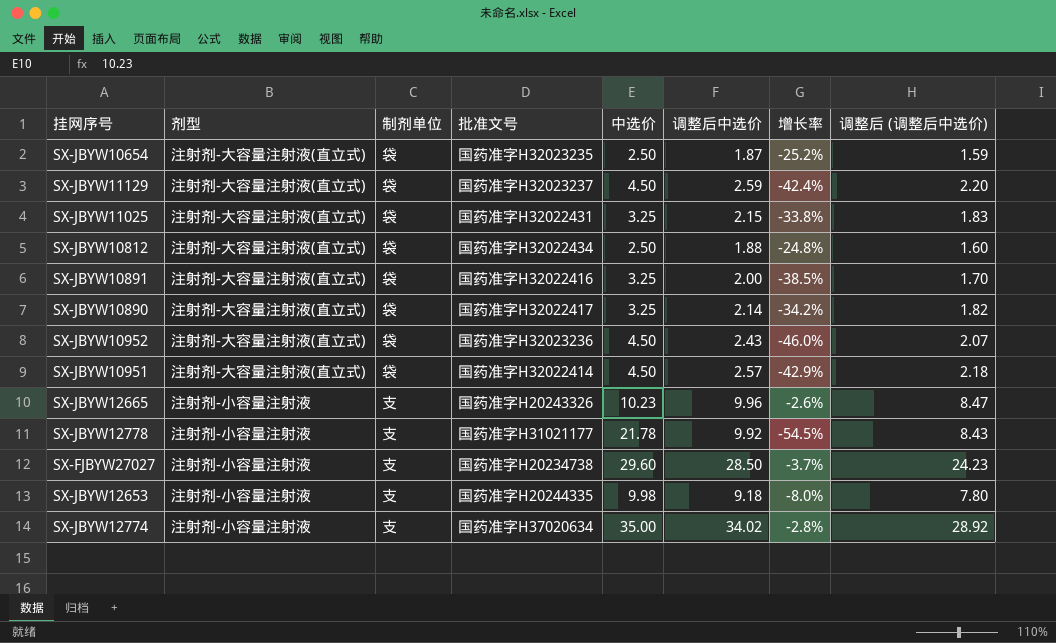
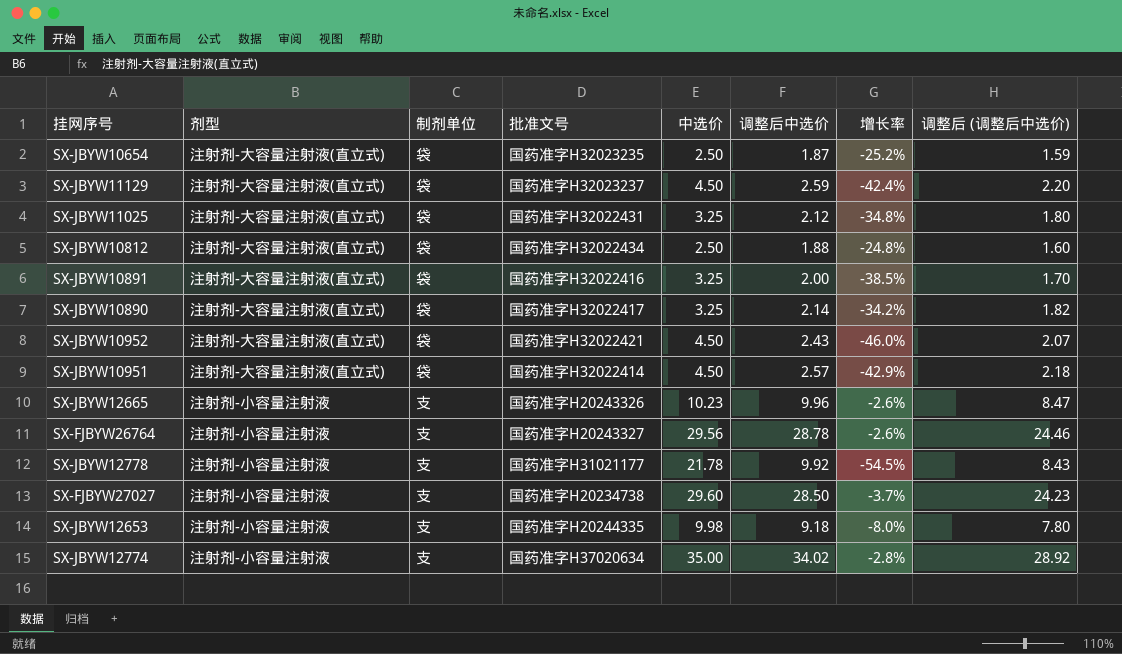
SX-JBYW11025 | 调整后中选价: 2.15 -> 2.12
SX-JBYW11025 | 增长率: -33.8% -> -34.8%
SX-JBYW11025 | 调整后 (调整后中选价): 1.83 -> 1.80
SX-JBYW10952 | 批准文号: 国药准字H32023236 -> 国药准字H32022421
row SX-FJBYW26764: none -> 注射剂-小容量注射液 | 支 | 国药准字H20243327 | 29.56 | 28.78 | -2.6% | 24.46

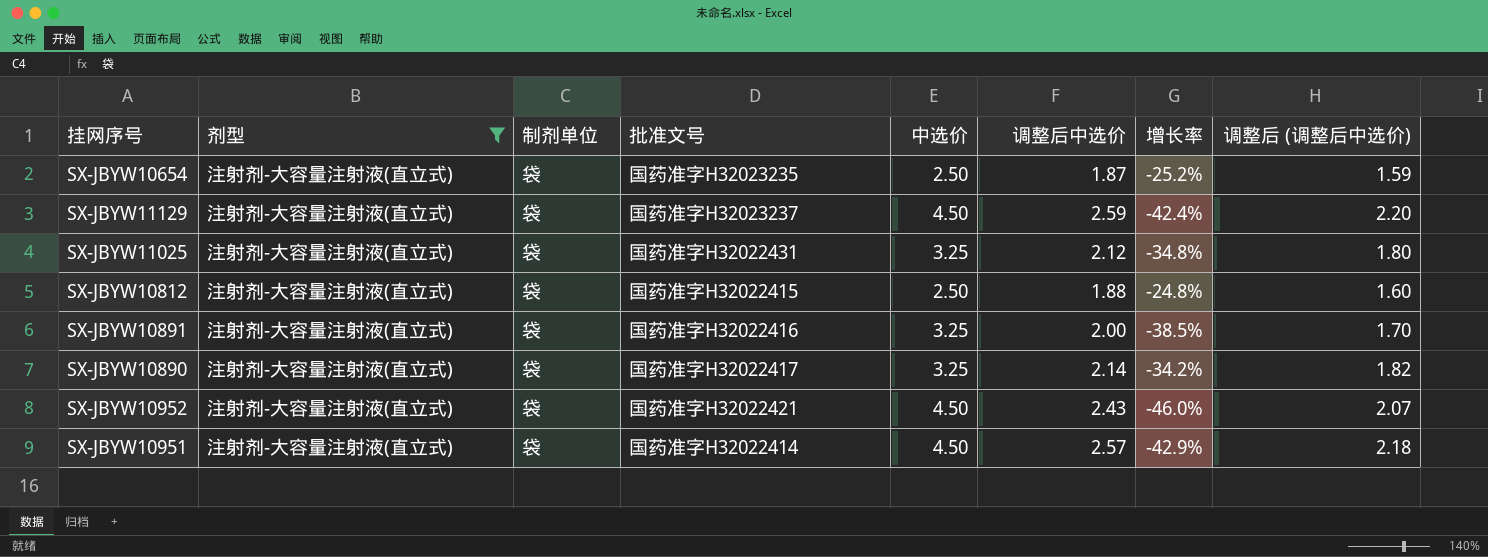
filter: none -> 剂型 = 注射剂-大容量注射液(直立式)
SX-JBYW10812 | 批准文号: 国药准字H32022434 -> 国药准字H32022415

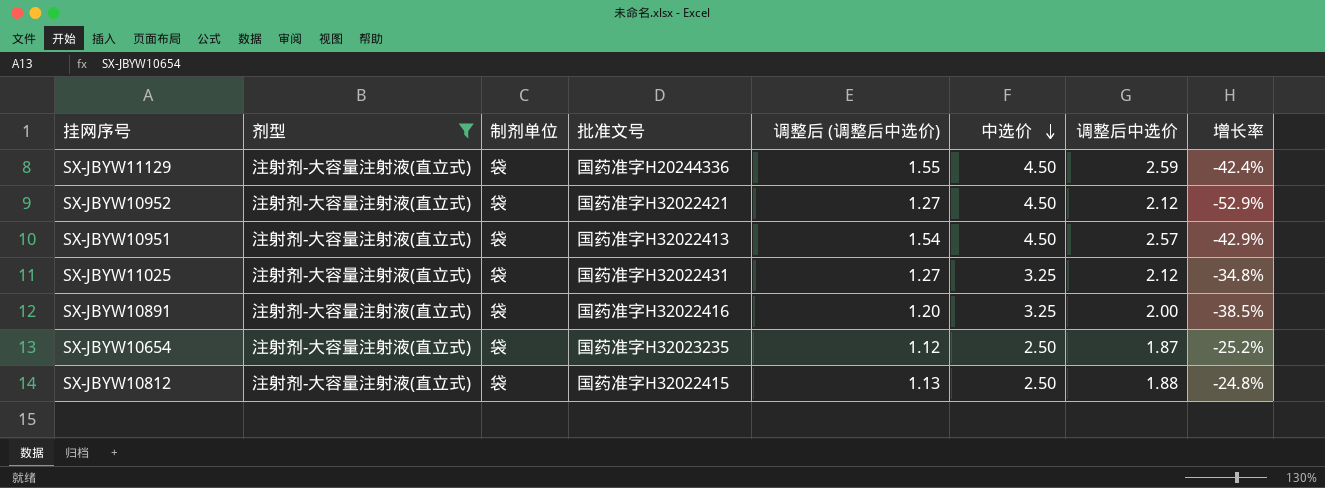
row order: none -> 中选价 descending
column 调整后 (调整后中选价) | formula: [调整后中选价] * 0.85 -> [调整后中选价] * 0.6
column 调整后 (调整后中选价) | position: 8 -> 5
row SX-JBYW10890: 注射剂-大容量注射液(直立式) | 袋 | 国药准字H32022417 | 3.25 | 2.14 | -34.2% | 1.82 -> none
SX-JBYW11129 | 批准文号: 国药准字H32023237 -> 国药准字H20244336
SX-JBYW10952 | 调整后中选价: 2.43 -> 2.12
SX-JBYW10952 | 增长率: -46.0% -> -52.9%
SX-JBYW10951 | 批准文号: 国药准字H32022414 -> 国药准字H32022413

